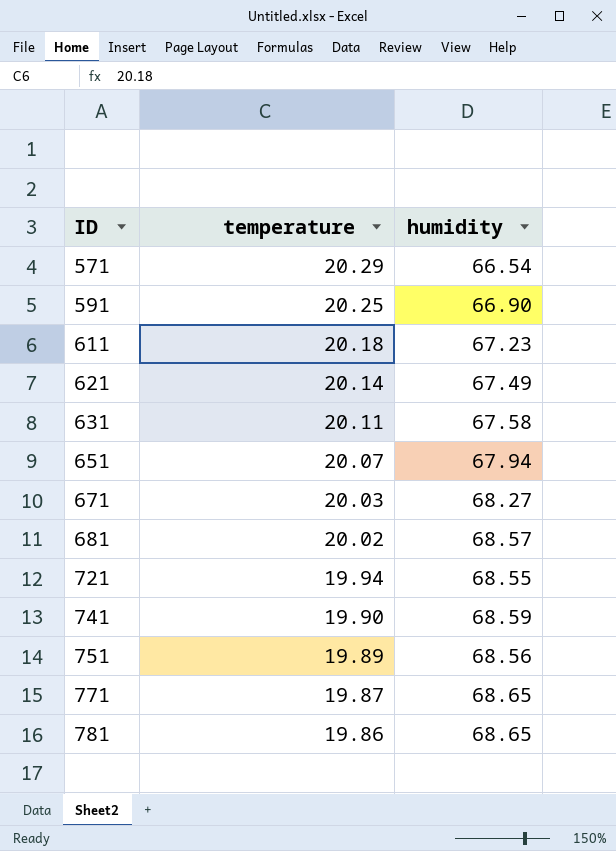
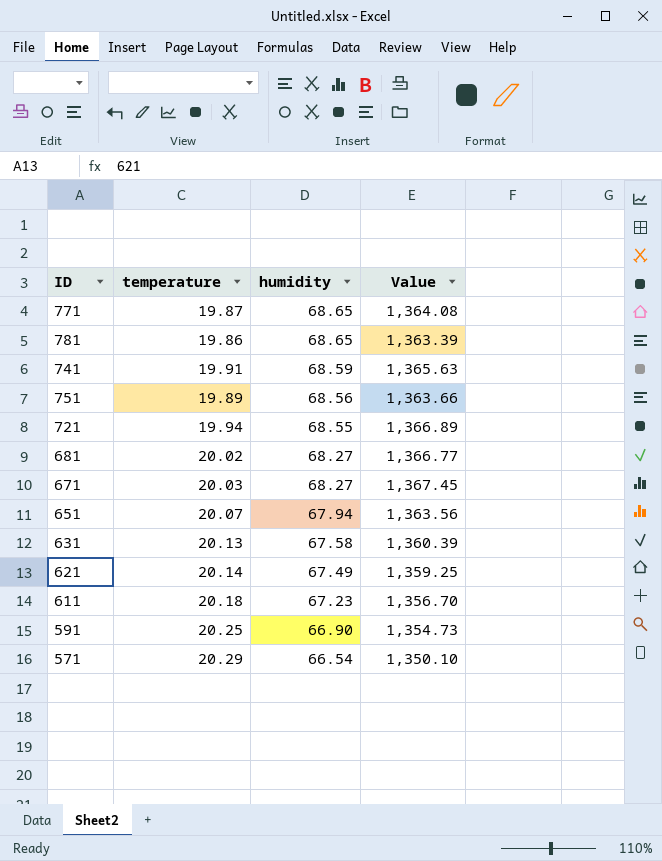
row order: ID ascending -> humidity descending
column Value | formula: none -> [temperature] * [humidity]
741 | temperature: 19.90 -> 19.91
681 | humidity: 68.57 -> 68.27
631 | temperature: 20.11 -> 20.13

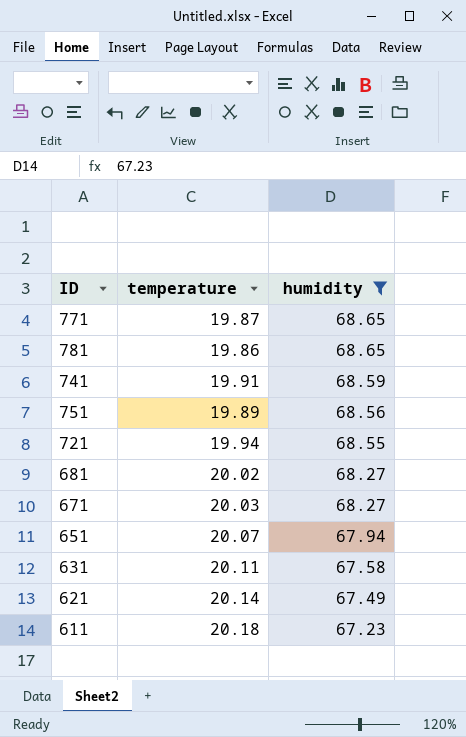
filter: none -> humidity >= 67.23
column Value | formula: [temperature] * [humidity] -> none
631 | temperature: 20.13 -> 20.11

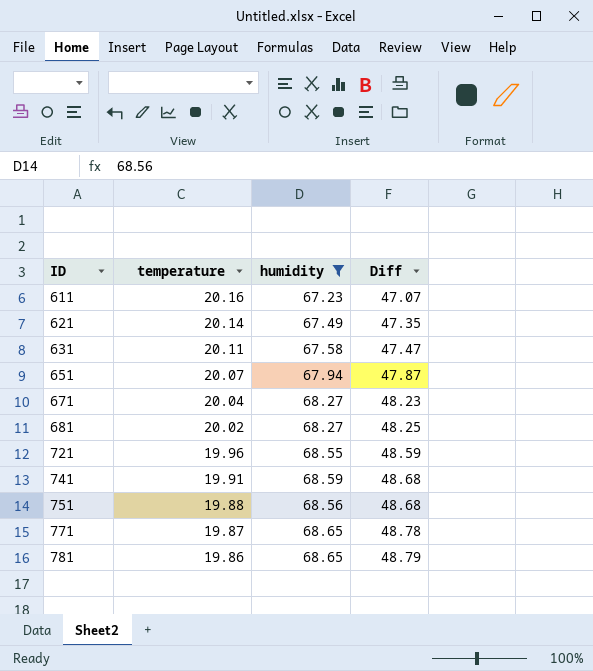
row order: humidity descending -> ID ascending
column Diff | formula: none -> [humidity] - [temperature]
611 | temperature: 20.18 -> 20.16
671 | temperature: 20.03 -> 20.04
721 | temperature: 19.94 -> 19.96
751 | temperature: 19.89 -> 19.88

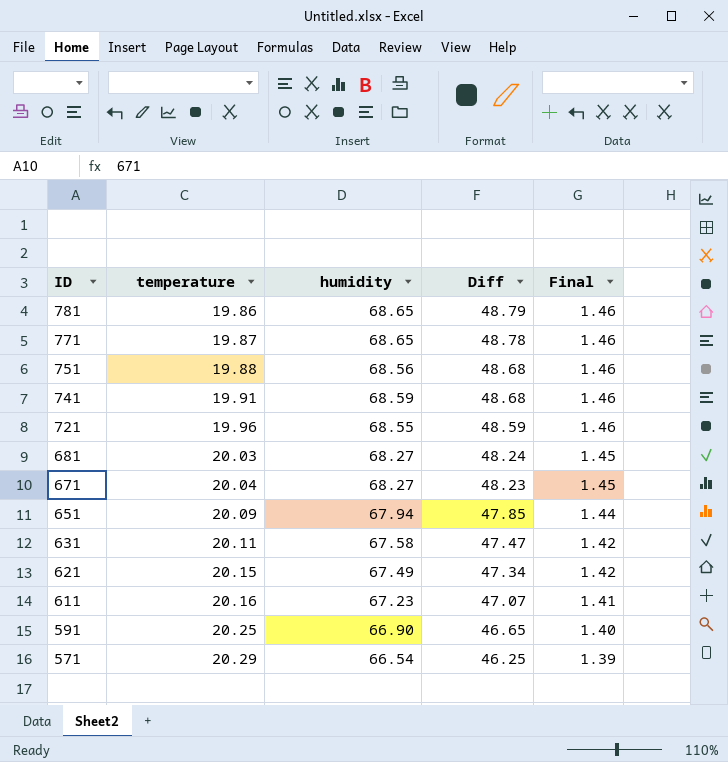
filter: humidity >= 67.23 -> none
row order: ID ascending -> ID descending
column Final | formula: none -> [Diff] * 0.03
681 | temperature: 20.02 -> 20.03
681 | Diff: 48.25 -> 48.24
651 | temperature: 20.07 -> 20.09
651 | Diff: 47.87 -> 47.85
621 | temperature: 20.14 -> 20.15
621 | Diff: 47.35 -> 47.34

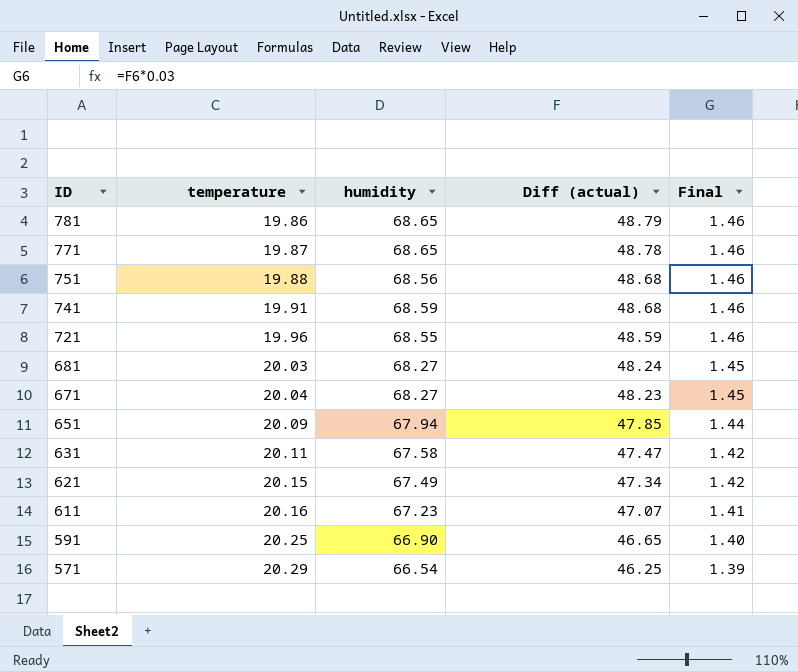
column name: Diff -> Diff (actual)

